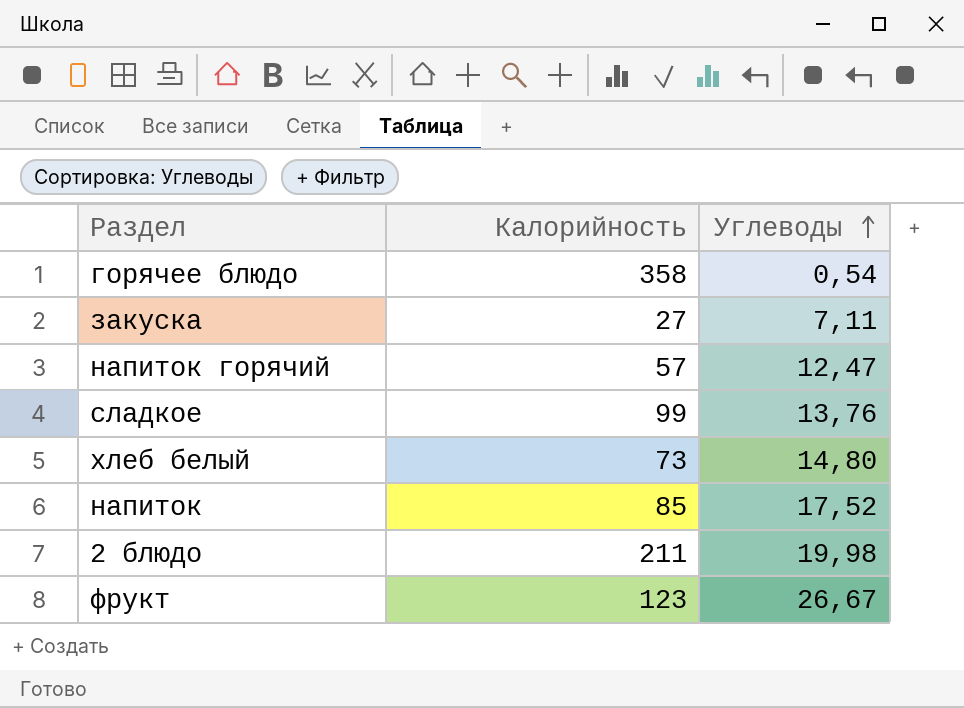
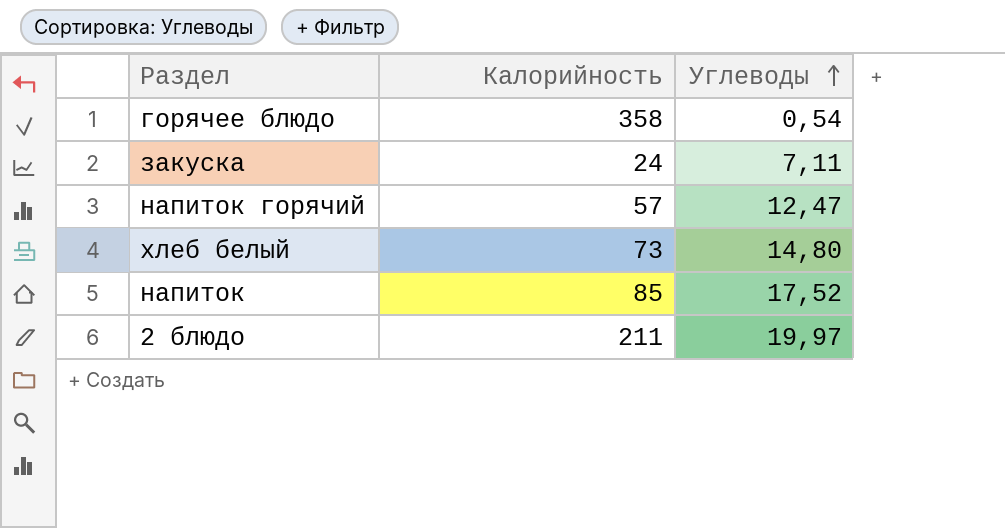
row сладкое: 99 | 13,76 -> none
row фрукт: 123 | 26,67 -> none
закуска | Калорийность: 27 -> 24
2 блюдо | Углеводы: 19,98 -> 19,97

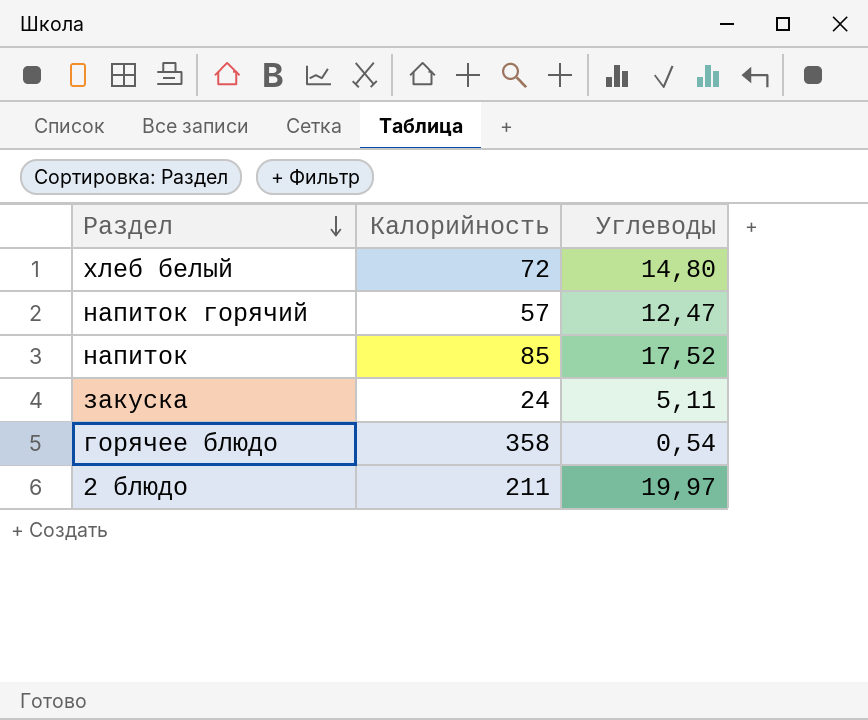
row order: Углеводы ascending -> Раздел descending
хлеб белый | Калорийность: 73 -> 72
закуска | Углеводы: 7,11 -> 5,11

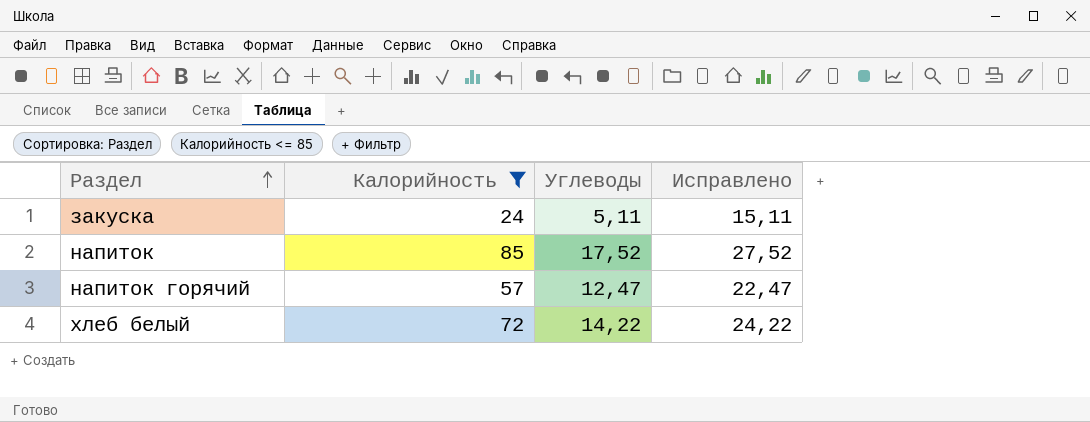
filter: none -> Калорийность <= 85
row order: Раздел descending -> Раздел ascending
column Исправлено | formula: none -> [Углеводы] + 10
хлеб белый | Углеводы: 14,80 -> 14,22

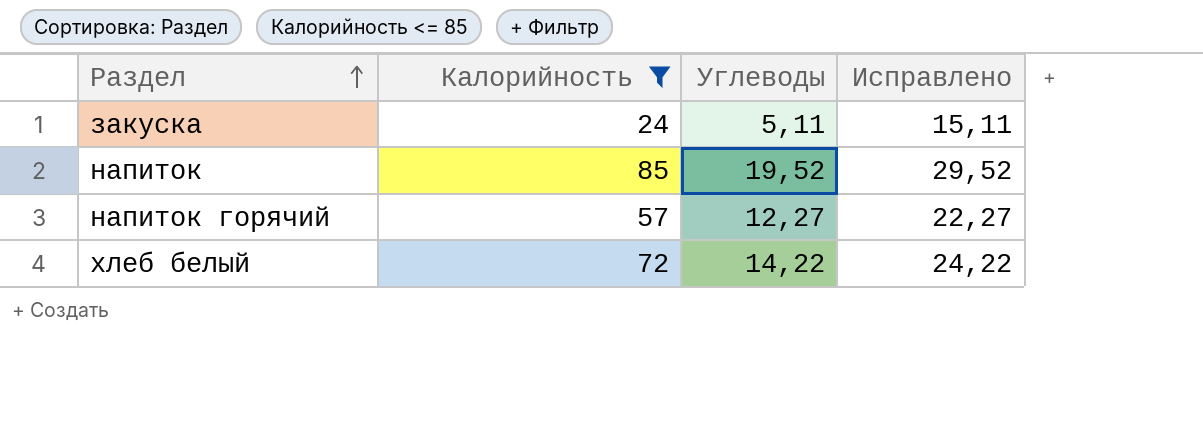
напиток | Углеводы: 17,52 -> 19,52
напиток | Исправлено: 27,52 -> 29,52
напиток горячий | Углеводы: 12,47 -> 12,27
напиток горячий | Исправлено: 22,47 -> 22,27

